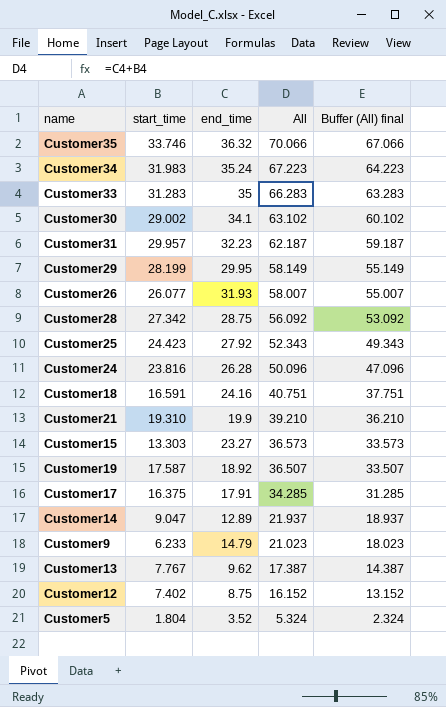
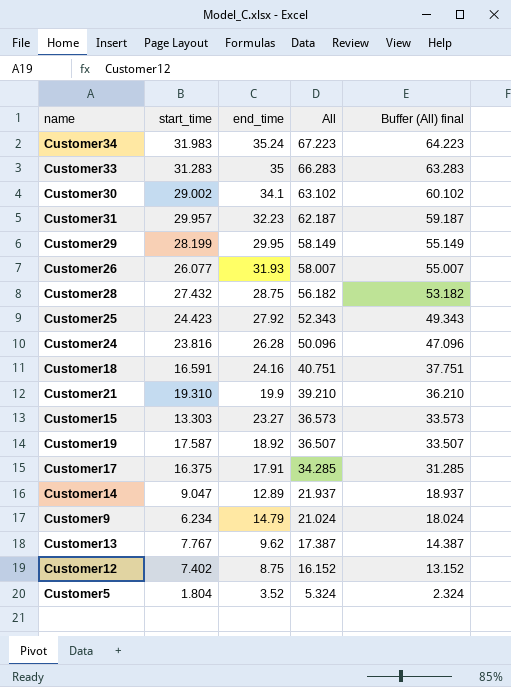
row Customer35: 33.746 | 36.32 | 70.066 | 67.066 -> none
Customer28 | start_time: 27.342 -> 27.432
Customer28 | All: 56.092 -> 56.182
Customer28 | Buffer (All) final: 53.092 -> 53.182
Customer9 | start_time: 6.233 -> 6.234
Customer9 | All: 21.023 -> 21.024
Customer9 | Buffer (All) final: 18.023 -> 18.024

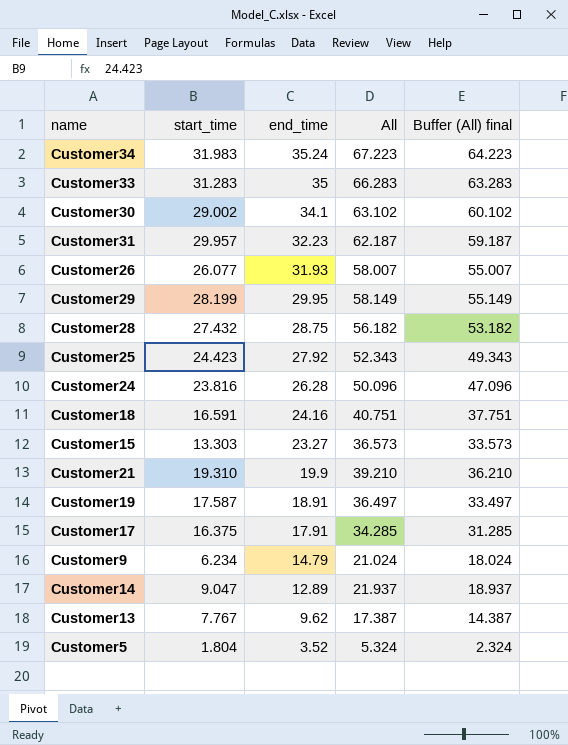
row order: All descending -> end_time descending
row Customer12: 7.402 | 8.75 | 16.152 | 13.152 -> none
Customer19 | end_time: 18.92 -> 18.91
Customer19 | All: 36.507 -> 36.497
Customer19 | Buffer (All) final: 33.507 -> 33.497

